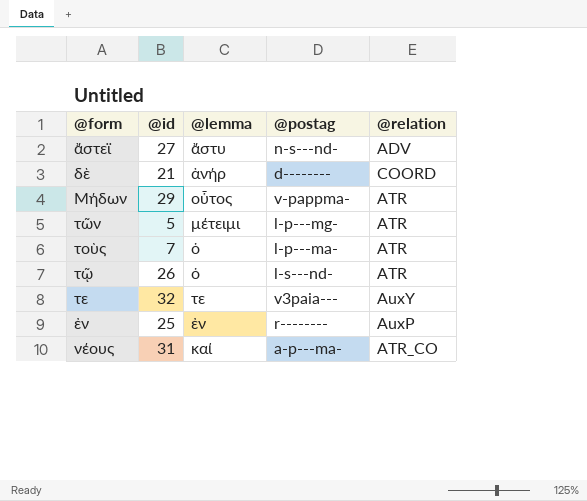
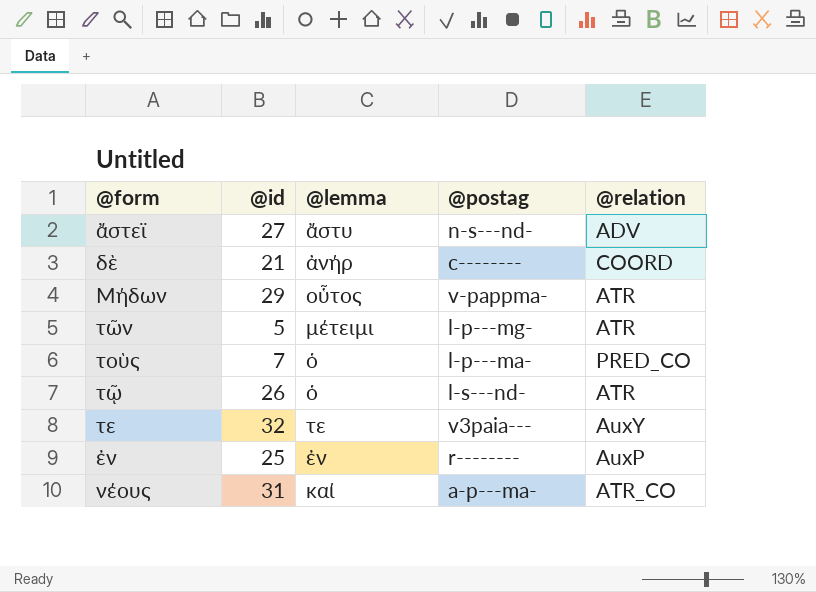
δὲ | @postag: d-------- -> c--------
τοὺς | @relation: ATR -> PRED_CO

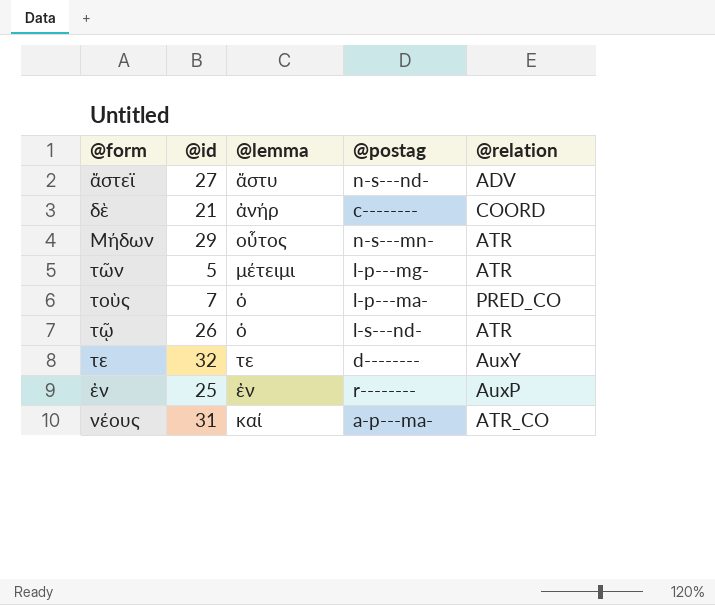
Μήδων | @postag: v-pappma- -> n-s---mn-
τε | @postag: v3paia--- -> d--------

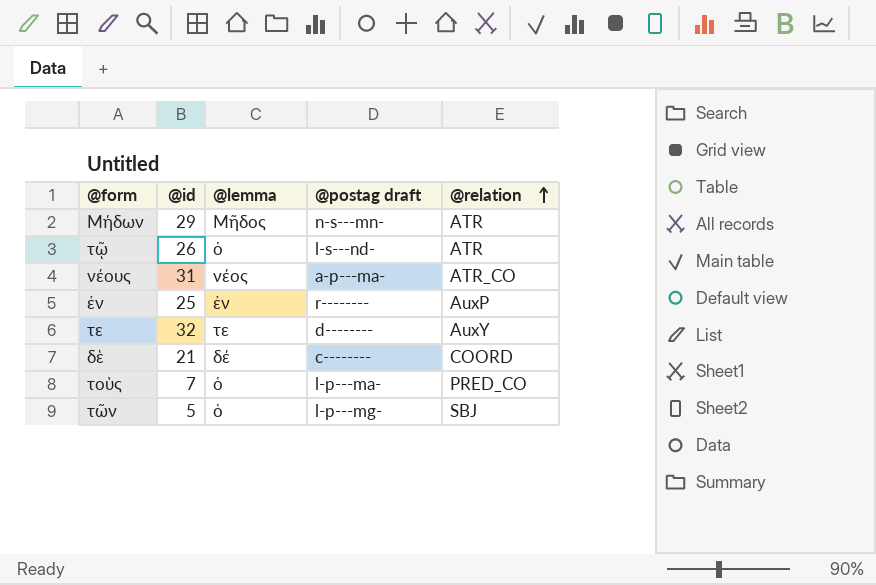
row order: none -> @relation ascending
column name: @postag -> @postag draft
row ἄστεϊ: 27 | ἄστυ | n-s---nd- | ADV -> none
Μήδων | @lemma: οὗτος -> Μῆδος
νέους | @lemma: καί -> νέος
δὲ | @lemma: ἀνήρ -> δέ
τῶν | @lemma: μέτειμι -> ὁ
τῶν | @relation: ATR -> SBJ

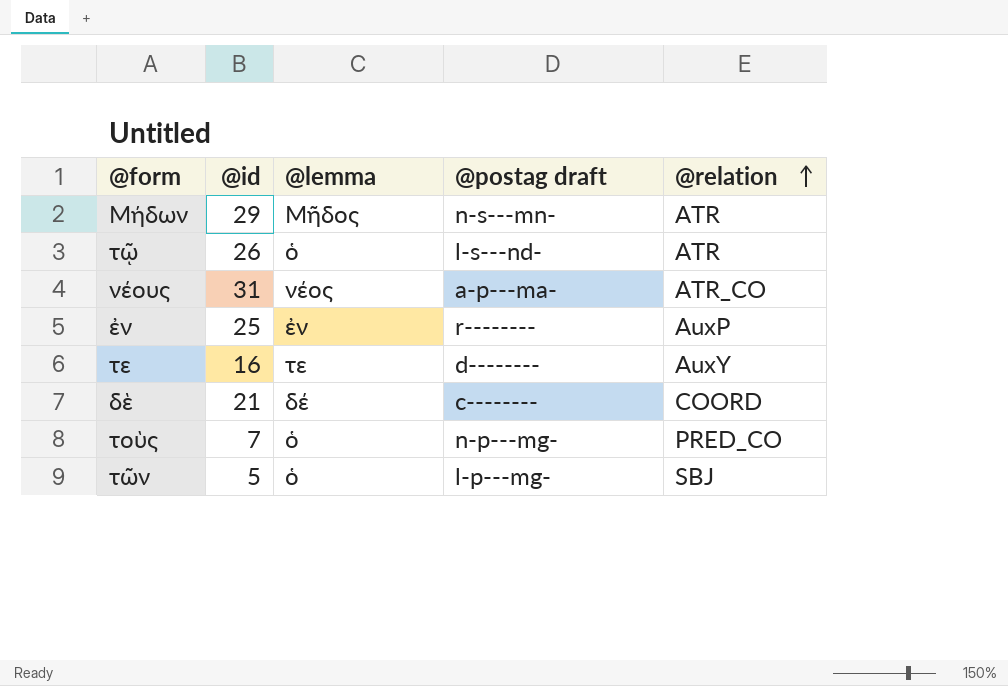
τε | @id: 32 -> 16
τοὺς | @postag draft: l-p---ma- -> n-p---mg-

